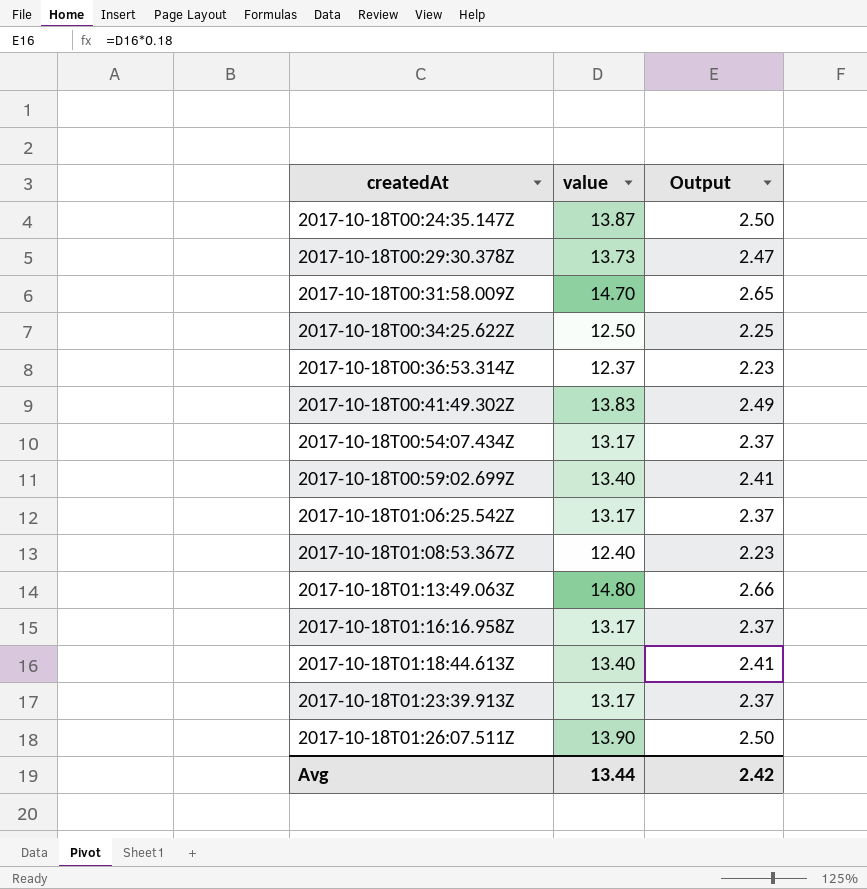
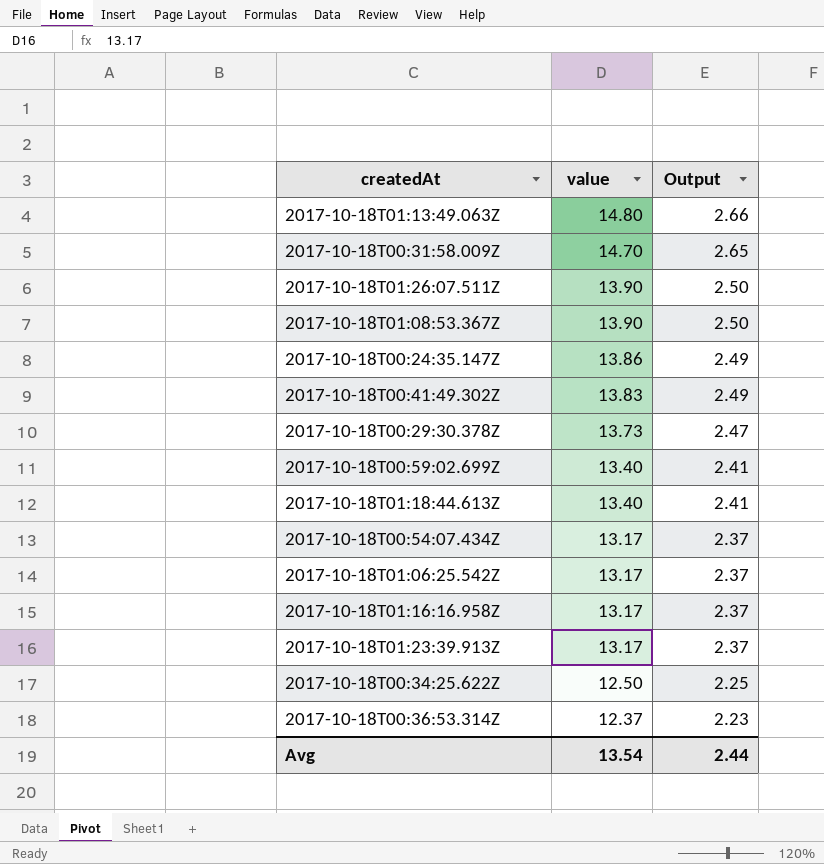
row order: createdAt ascending -> value descending
2017-10-18T01:08:53.367Z | value: 12.40 -> 13.90
2017-10-18T01:08:53.367Z | Output: 2.23 -> 2.50
2017-10-18T00:24:35.147Z | value: 13.87 -> 13.86
2017-10-18T00:24:35.147Z | Output: 2.50 -> 2.49
Avg | value: 13.44 -> 13.54
Avg | Output: 2.42 -> 2.44

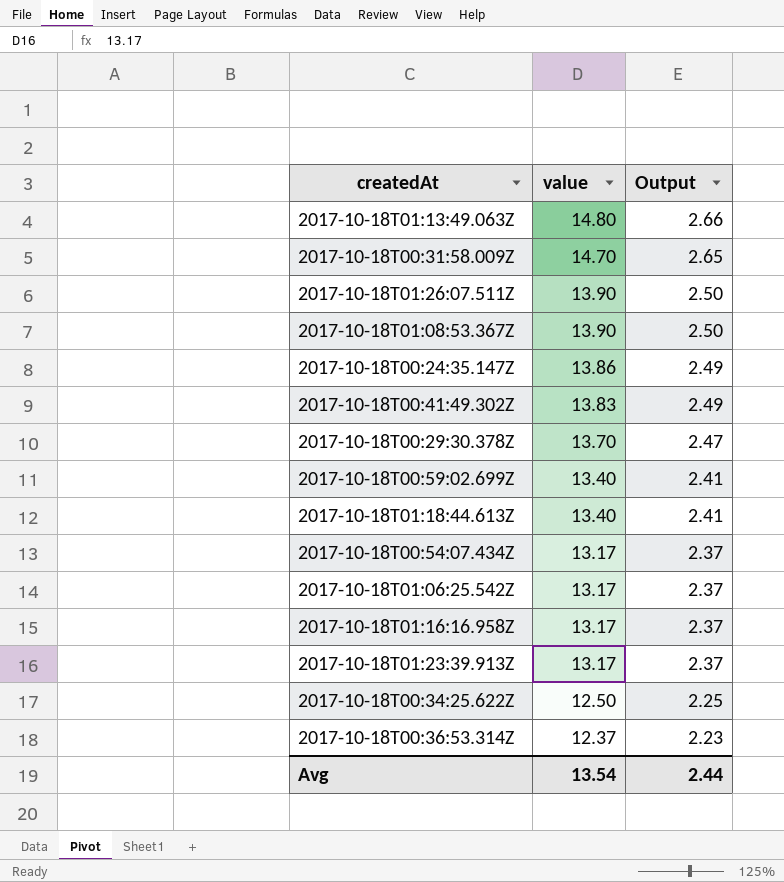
2017-10-18T00:29:30.378Z | value: 13.73 -> 13.70

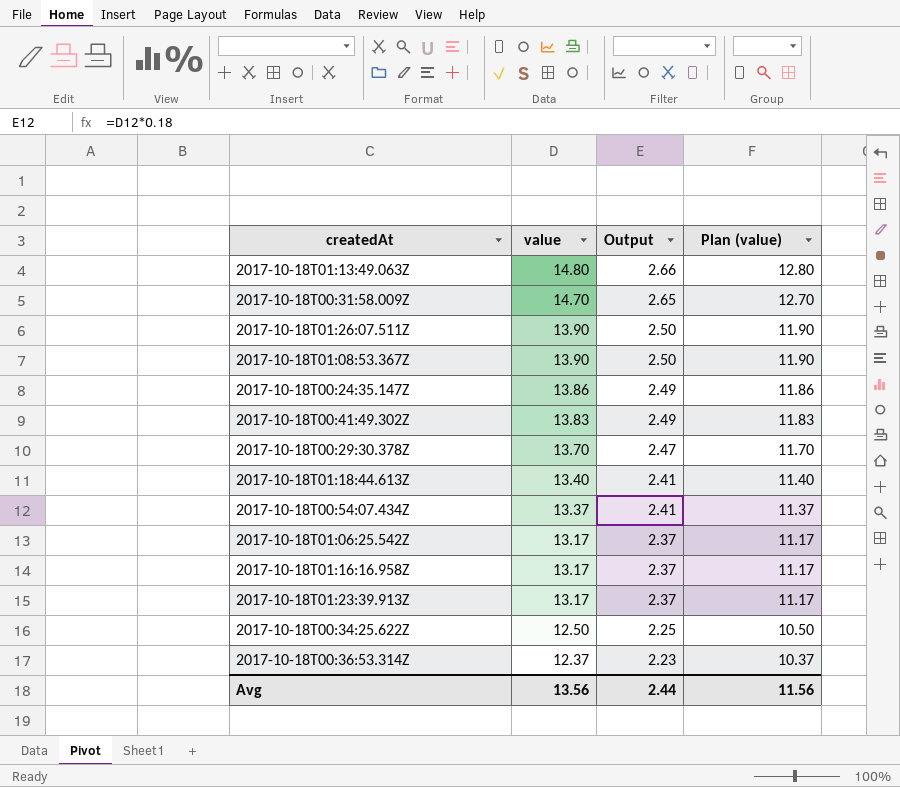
column Plan (value) | formula: none -> [value] - 2
row 2017-10-18T00:59:02.699Z: 13.40 | 2.41 -> none
2017-10-18T00:54:07.434Z | value: 13.17 -> 13.37
2017-10-18T00:54:07.434Z | Output: 2.37 -> 2.41
Avg | value: 13.54 -> 13.56

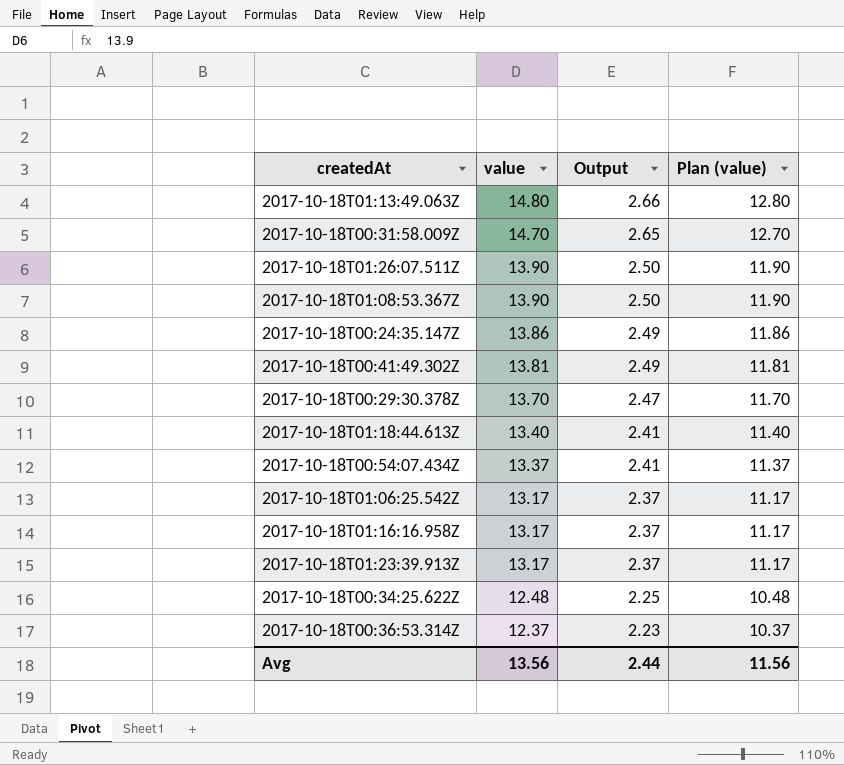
2017-10-18T00:41:49.302Z | value: 13.83 -> 13.81
2017-10-18T00:41:49.302Z | Plan (value): 11.83 -> 11.81
2017-10-18T00:34:25.622Z | value: 12.50 -> 12.48
2017-10-18T00:34:25.622Z | Plan (value): 10.50 -> 10.48

